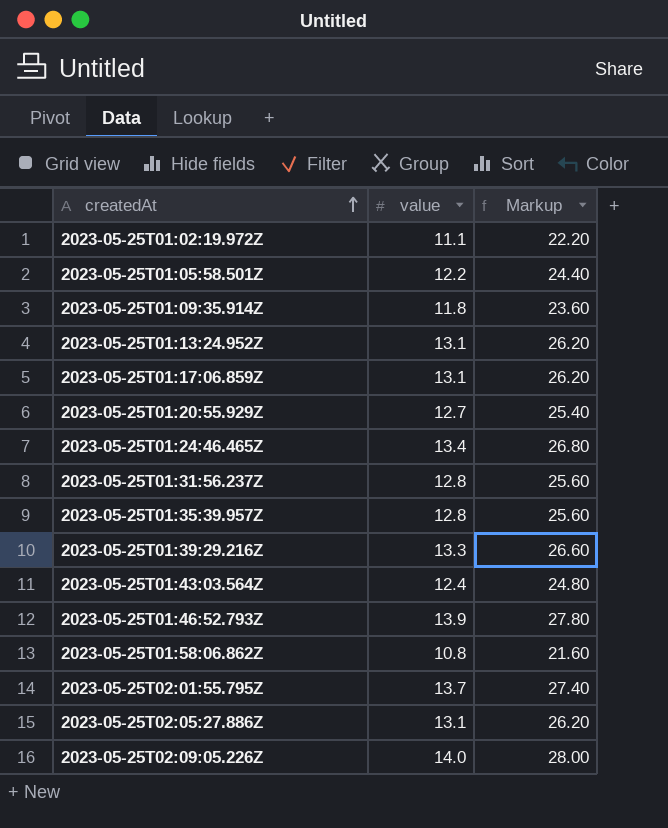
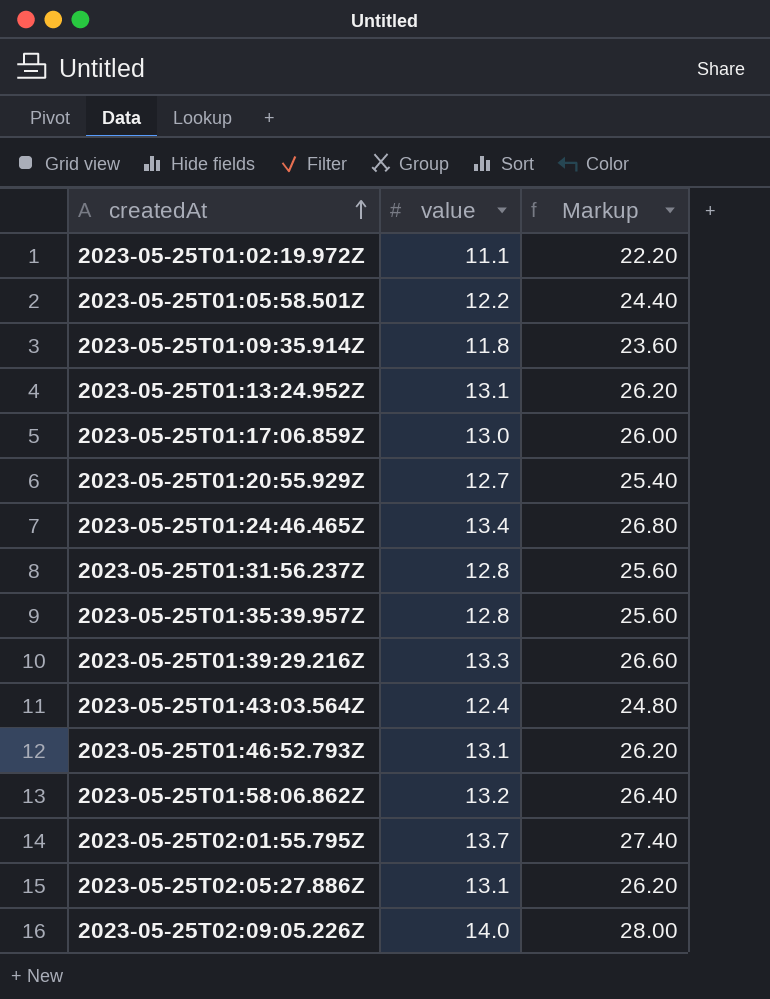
2023-05-25T01:17:06.859Z | value: 13.1 -> 13.0
2023-05-25T01:17:06.859Z | Markup: 26.20 -> 26.00
2023-05-25T01:46:52.793Z | value: 13.9 -> 13.1
2023-05-25T01:46:52.793Z | Markup: 27.80 -> 26.20
2023-05-25T01:58:06.862Z | value: 10.8 -> 13.2
2023-05-25T01:58:06.862Z | Markup: 21.60 -> 26.40

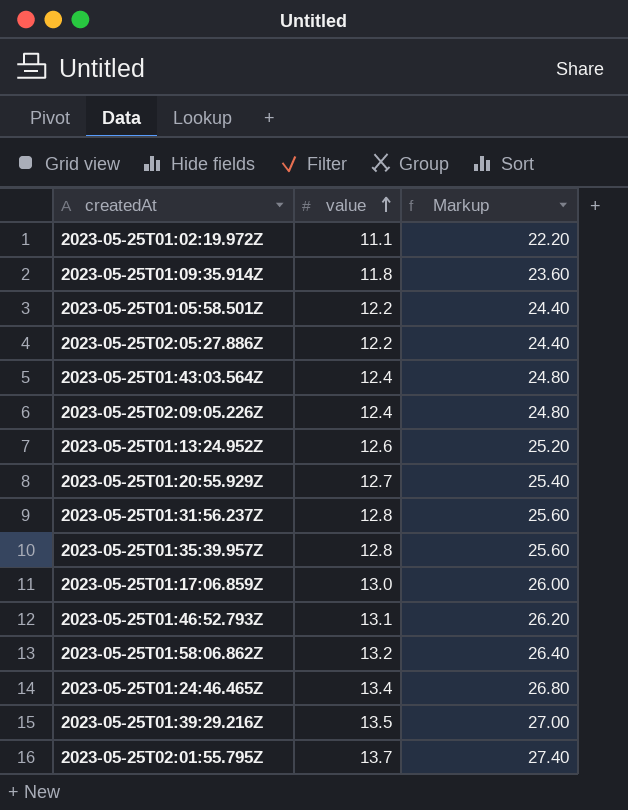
row order: createdAt ascending -> value ascending
2023-05-25T02:05:27.886Z | value: 13.1 -> 12.2
2023-05-25T02:05:27.886Z | Markup: 26.20 -> 24.40
2023-05-25T02:09:05.226Z | value: 14.0 -> 12.4
2023-05-25T02:09:05.226Z | Markup: 28.00 -> 24.80
2023-05-25T01:13:24.952Z | value: 13.1 -> 12.6
2023-05-25T01:13:24.952Z | Markup: 26.20 -> 25.20
2023-05-25T01:39:29.216Z | value: 13.3 -> 13.5
2023-05-25T01:39:29.216Z | Markup: 26.60 -> 27.00

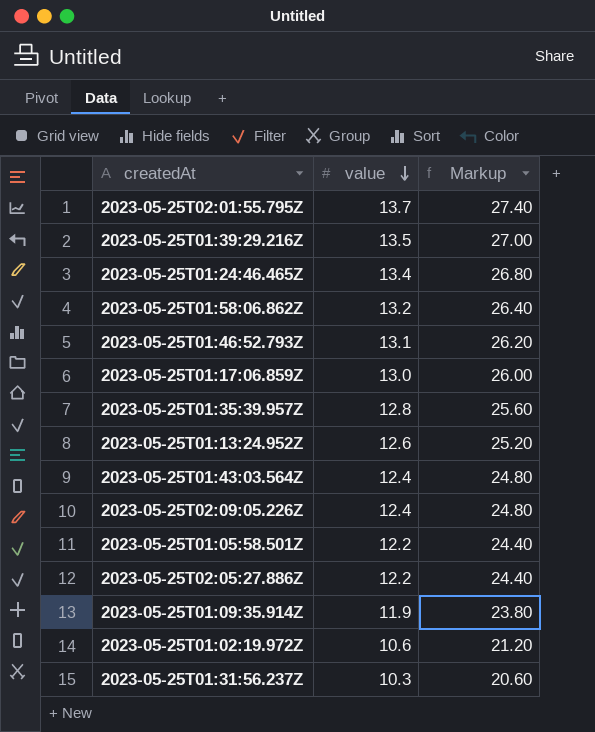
row order: value ascending -> value descending
row 2023-05-25T01:20:55.929Z: 12.7 | 25.40 -> none
2023-05-25T01:09:35.914Z | value: 11.8 -> 11.9
2023-05-25T01:09:35.914Z | Markup: 23.60 -> 23.80
2023-05-25T01:02:19.972Z | value: 11.1 -> 10.6
2023-05-25T01:02:19.972Z | Markup: 22.20 -> 21.20
2023-05-25T01:31:56.237Z | value: 12.8 -> 10.3
2023-05-25T01:31:56.237Z | Markup: 25.60 -> 20.60

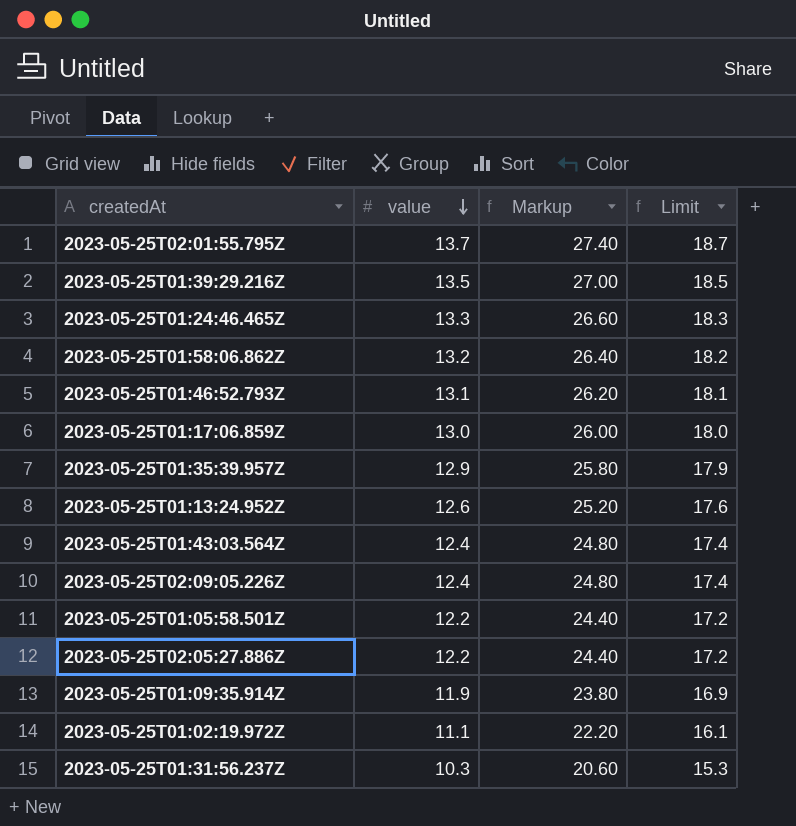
column Limit | formula: none -> [value] + 5
2023-05-25T01:24:46.465Z | value: 13.4 -> 13.3
2023-05-25T01:24:46.465Z | Markup: 26.80 -> 26.60
2023-05-25T01:35:39.957Z | value: 12.8 -> 12.9
2023-05-25T01:35:39.957Z | Markup: 25.60 -> 25.80
2023-05-25T01:02:19.972Z | value: 10.6 -> 11.1
2023-05-25T01:02:19.972Z | Markup: 21.20 -> 22.20

